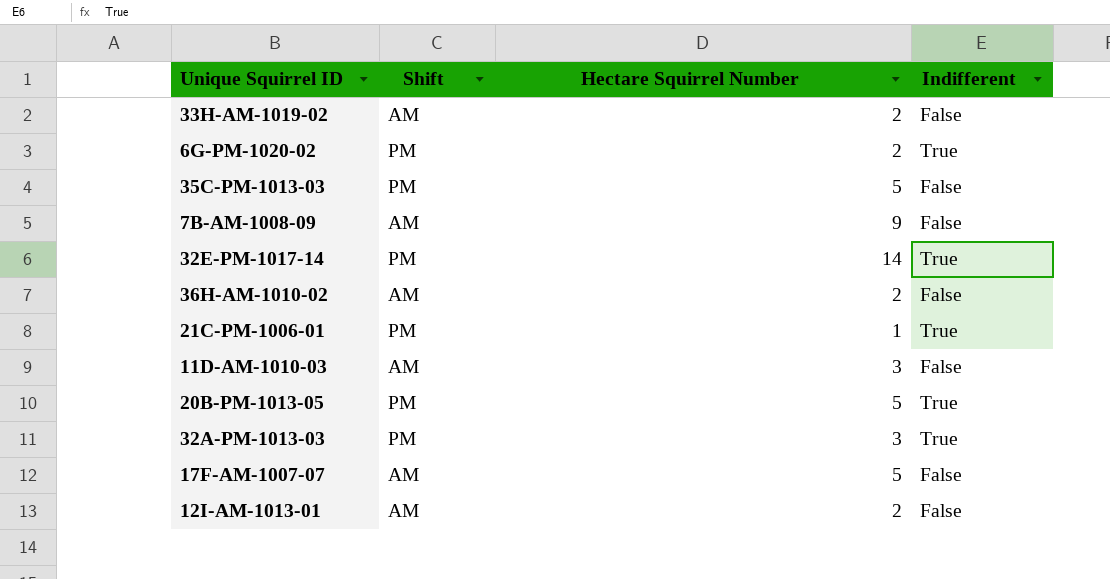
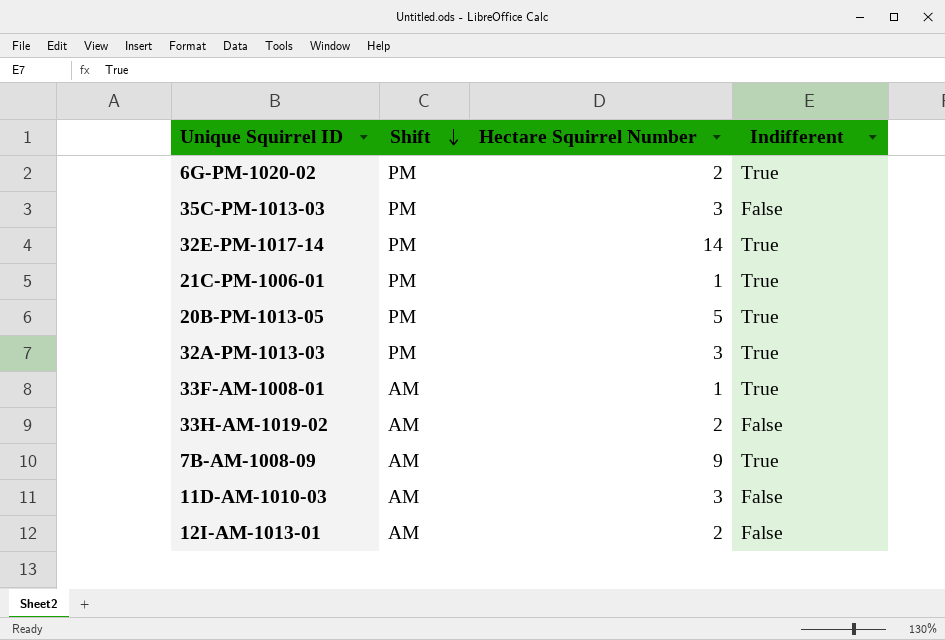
row order: none -> Shift descending
row 36H-AM-1010-02: AM | 2 | False -> none
row 17F-AM-1007-07: AM | 5 | False -> none
35C-PM-1013-03 | Hectare Squirrel Number: 5 -> 3
row 33F-AM-1008-01: none -> AM | 1 | True
7B-AM-1008-09 | Indifferent: False -> True

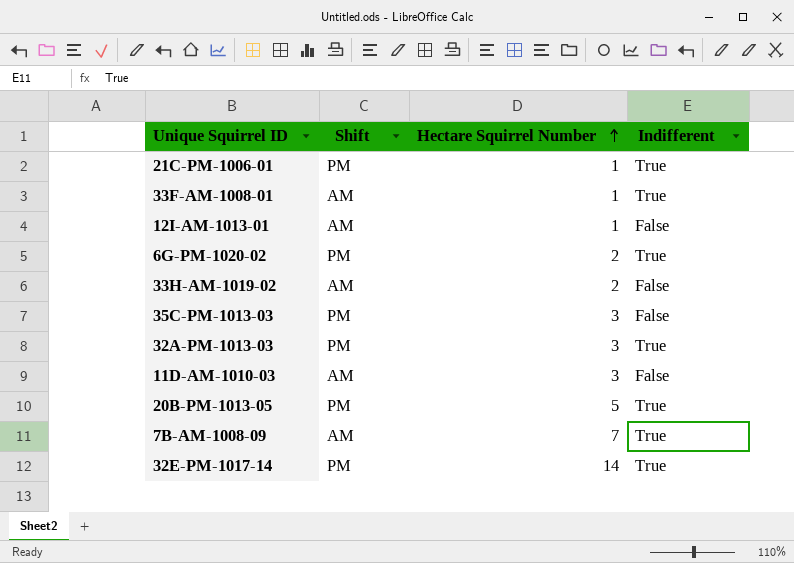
row order: Shift descending -> Hectare Squirrel Number ascending
12I-AM-1013-01 | Hectare Squirrel Number: 2 -> 1
7B-AM-1008-09 | Hectare Squirrel Number: 9 -> 7

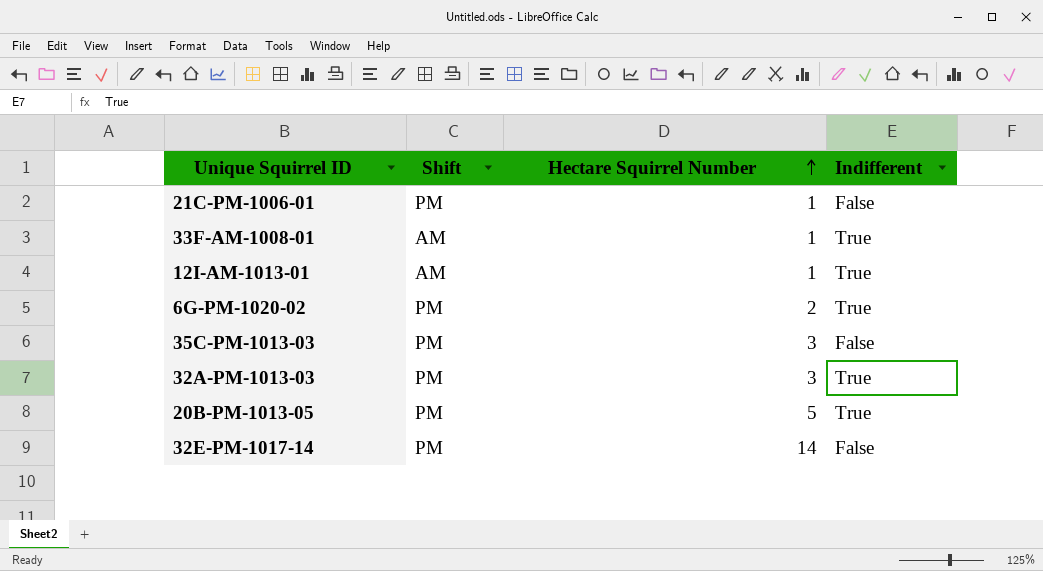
row 33H-AM-1019-02: AM | 2 | False -> none
row 11D-AM-1010-03: AM | 3 | False -> none
row 7B-AM-1008-09: AM | 7 | True -> none
21C-PM-1006-01 | Indifferent: True -> False
12I-AM-1013-01 | Indifferent: False -> True
32E-PM-1017-14 | Indifferent: True -> False

